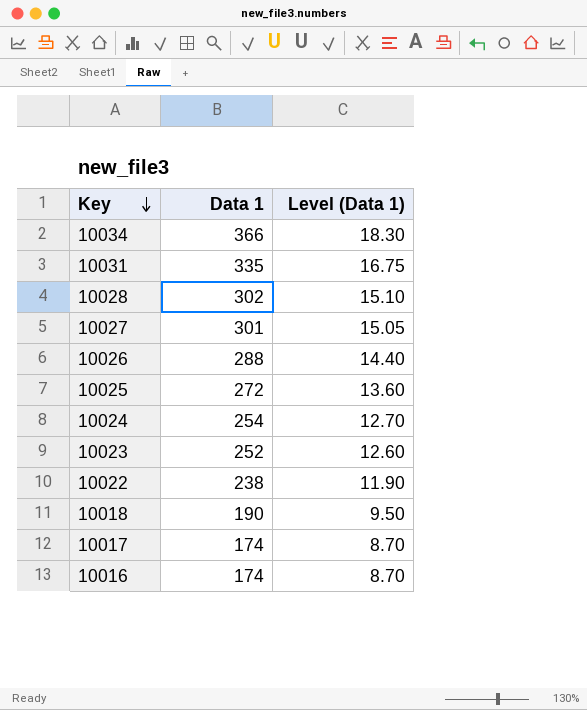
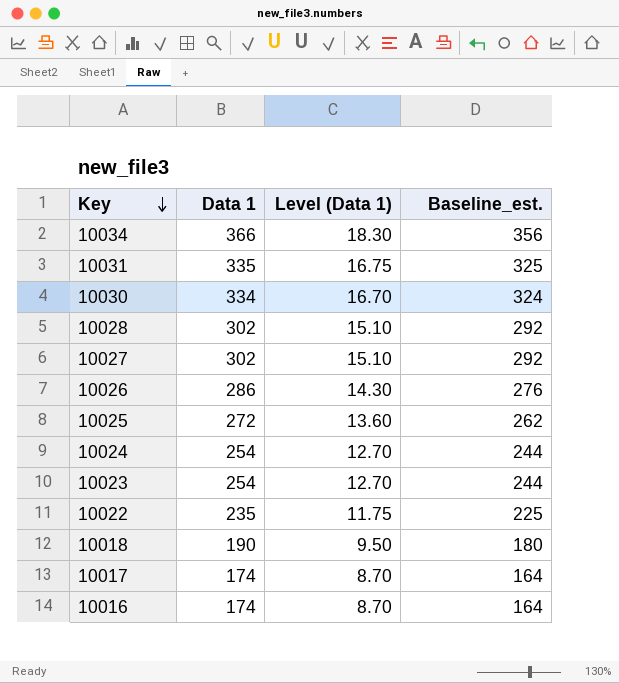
column Baseline_est. | formula: none -> [Data 1] - 10
row 10030: none -> 334 | 16.70 | 324
10027 | Data 1: 301 -> 302
10027 | Level (Data 1): 15.05 -> 15.10
10026 | Data 1: 288 -> 286
10026 | Level (Data 1): 14.40 -> 14.30
10023 | Data 1: 252 -> 254
10023 | Level (Data 1): 12.60 -> 12.70
10022 | Data 1: 238 -> 235
10022 | Level (Data 1): 11.90 -> 11.75

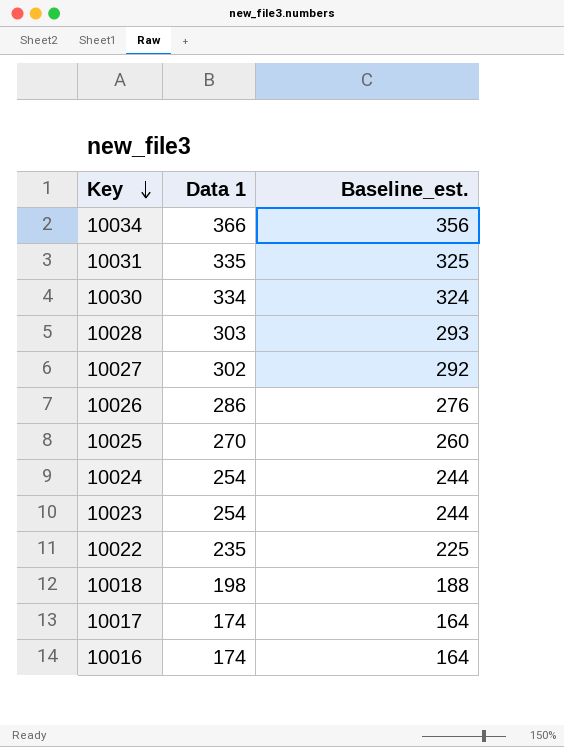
column Level (Data 1) | formula: [Data 1] * 0.05 -> none
10028 | Data 1: 302 -> 303
10028 | Baseline_est.: 292 -> 293
10025 | Data 1: 272 -> 270
10025 | Baseline_est.: 262 -> 260
10018 | Data 1: 190 -> 198
10018 | Baseline_est.: 180 -> 188

